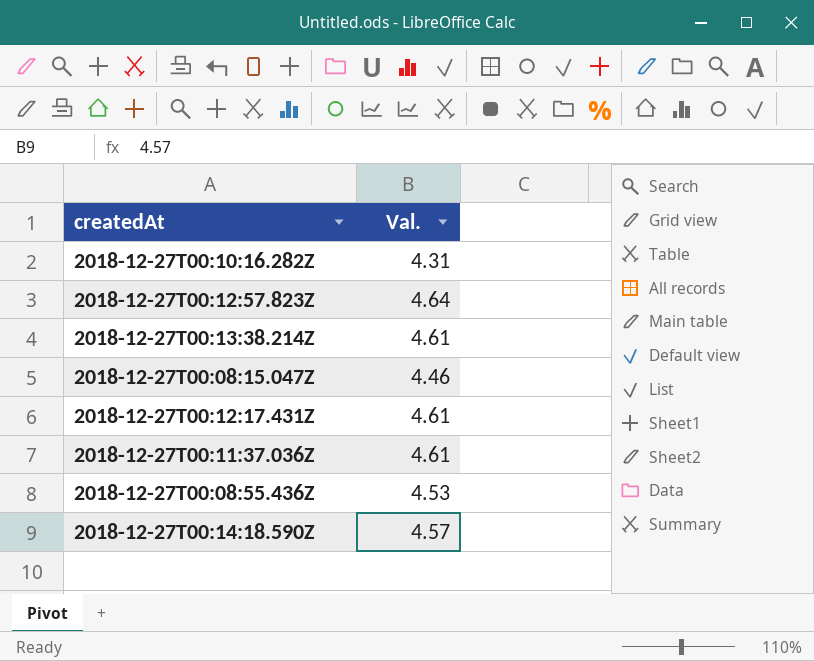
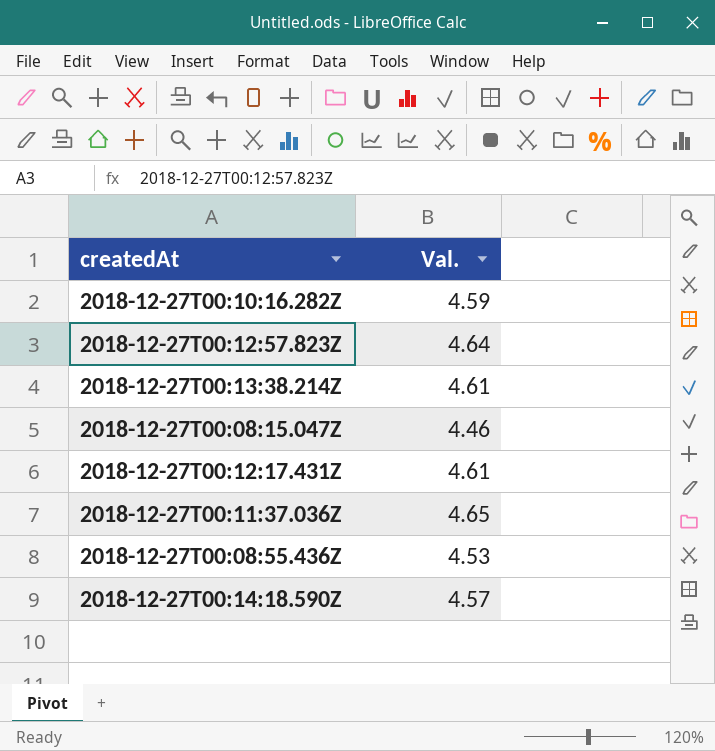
2018-12-27T00:10:16.282Z | Val.: 4.31 -> 4.59
2018-12-27T00:11:37.036Z | Val.: 4.61 -> 4.65

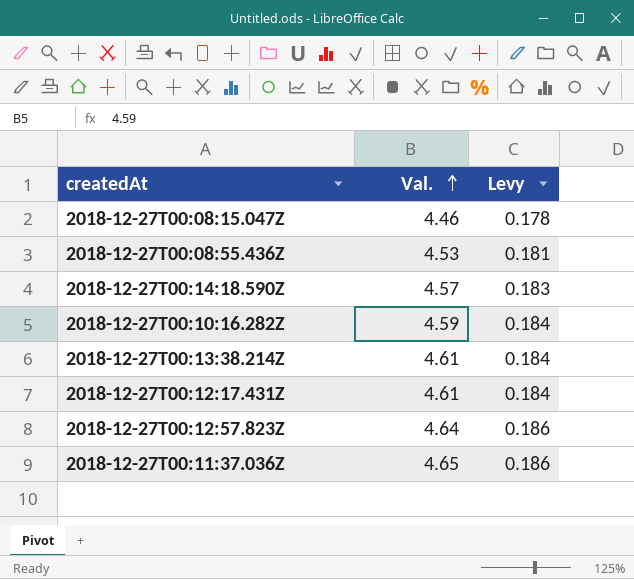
row order: none -> Val. ascending
column Levy | formula: none -> [Val.] * 0.04

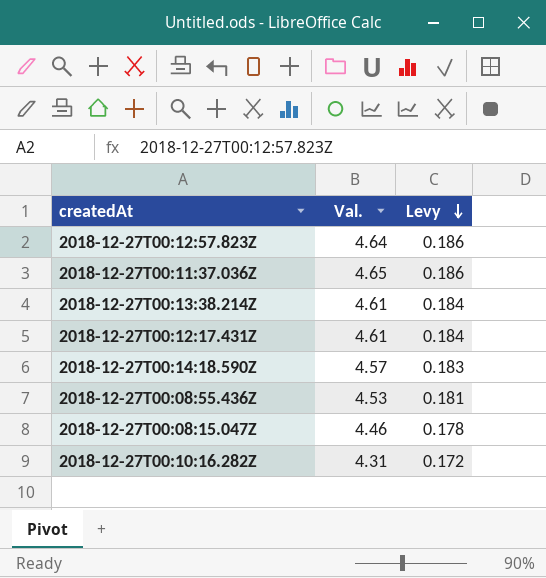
row order: Val. ascending -> Levy descending
2018-12-27T00:10:16.282Z | Val.: 4.59 -> 4.31
2018-12-27T00:10:16.282Z | Levy: 0.184 -> 0.172

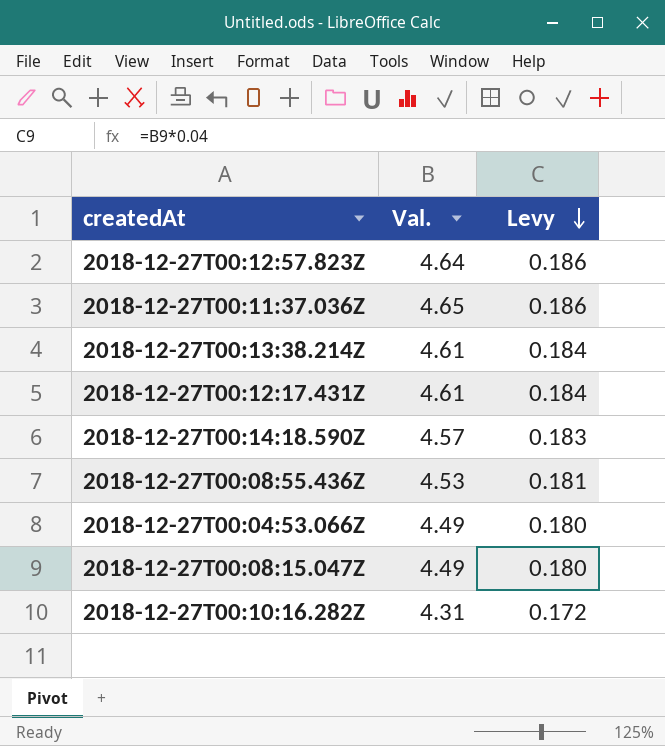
row 2018-12-27T00:04:53.066Z: none -> 4.49 | 0.180
2018-12-27T00:08:15.047Z | Val.: 4.46 -> 4.49
2018-12-27T00:08:15.047Z | Levy: 0.178 -> 0.180

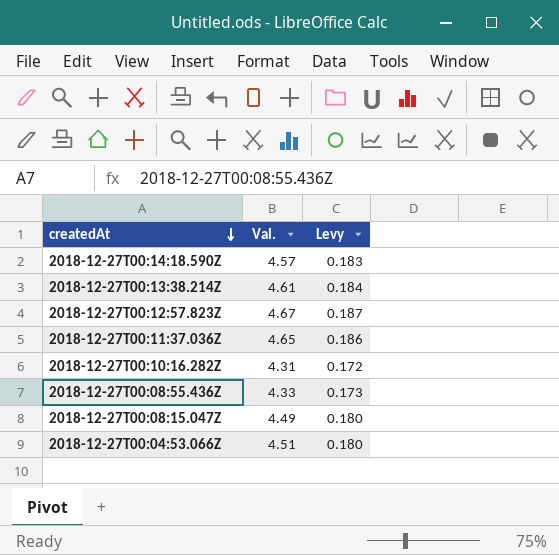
row order: Levy descending -> createdAt descending
row 2018-12-27T00:12:17.431Z: 4.61 | 0.184 -> none
2018-12-27T00:12:57.823Z | Val.: 4.64 -> 4.67
2018-12-27T00:12:57.823Z | Levy: 0.186 -> 0.187
2018-12-27T00:08:55.436Z | Val.: 4.53 -> 4.33
2018-12-27T00:08:55.436Z | Levy: 0.181 -> 0.173
2018-12-27T00:04:53.066Z | Val.: 4.49 -> 4.51

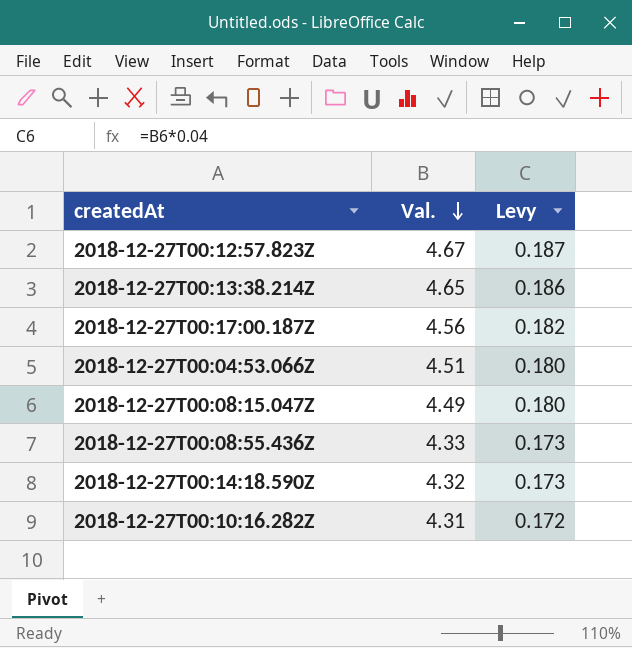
row order: createdAt descending -> Val. descending
row 2018-12-27T00:11:37.036Z: 4.65 | 0.186 -> none
2018-12-27T00:13:38.214Z | Val.: 4.61 -> 4.65
2018-12-27T00:13:38.214Z | Levy: 0.184 -> 0.186
row 2018-12-27T00:17:00.187Z: none -> 4.56 | 0.182
2018-12-27T00:14:18.590Z | Val.: 4.57 -> 4.32
2018-12-27T00:14:18.590Z | Levy: 0.183 -> 0.173

